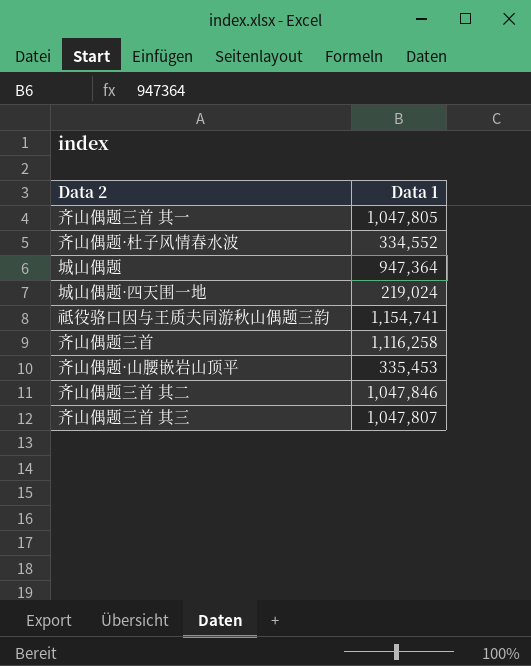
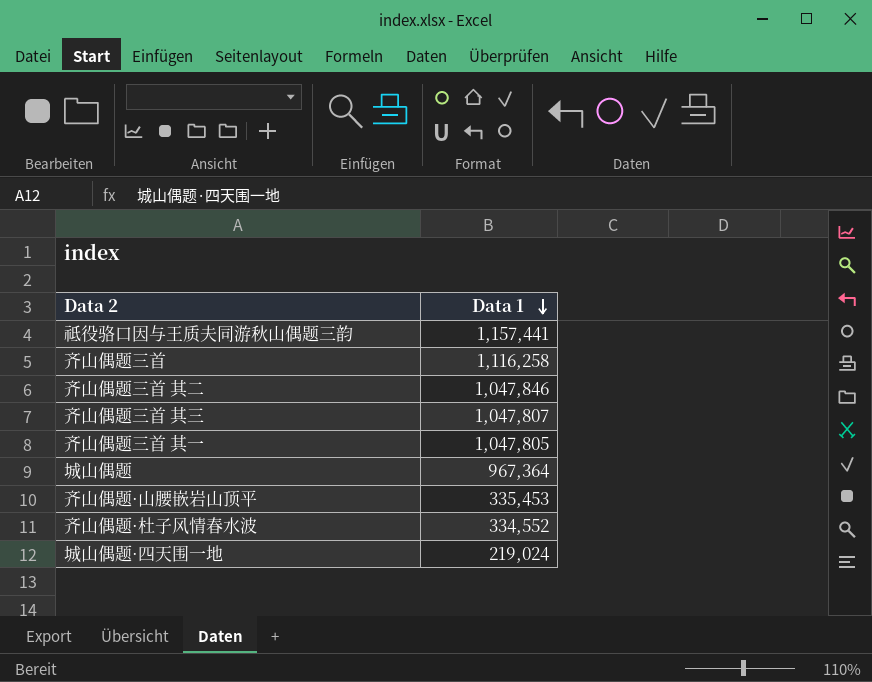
row order: none -> Data 1 descending
祗役骆口因与王质夫同游秋山偶题三韵 | Data 1: 1,154,741 -> 1,157,441
城山偶题 | Data 1: 947,364 -> 967,364

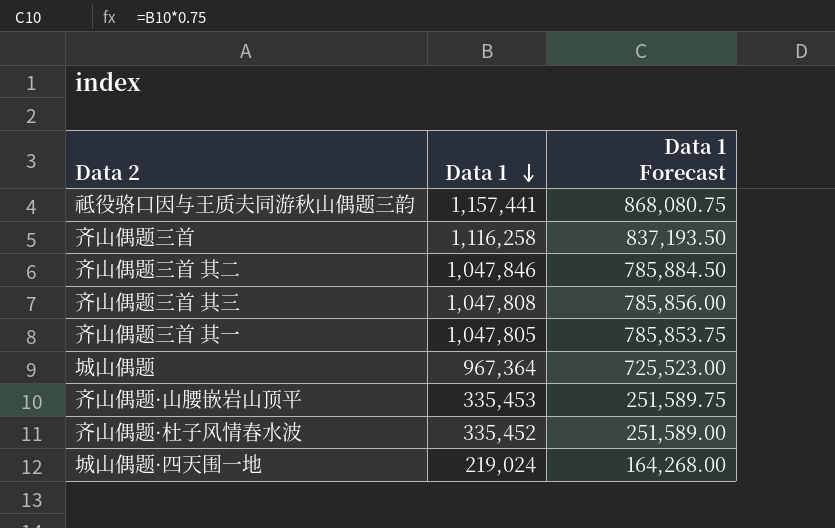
column Data 1 Forecast | formula: none -> [Data 1] * 0.75
齐山偶题三首 其三 | Data 1: 1,047,807 -> 1,047,808
齐山偶题·杜子风情春水波 | Data 1: 334,552 -> 335,452

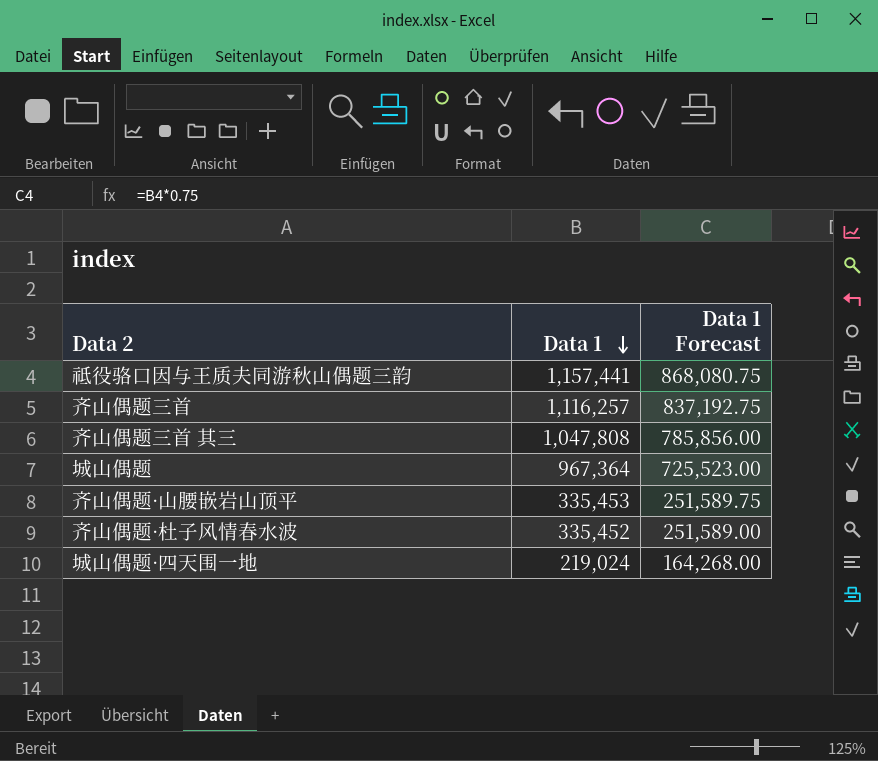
row 齐山偶题三首 其二: 1,047,846 | 785,884.50 -> none
row 齐山偶题三首 其一: 1,047,805 | 785,853.75 -> none
齐山偶题三首 | Data 1: 1,116,258 -> 1,116,257
齐山偶题三首 | Data 1 Forecast: 837,193.50 -> 837,192.75

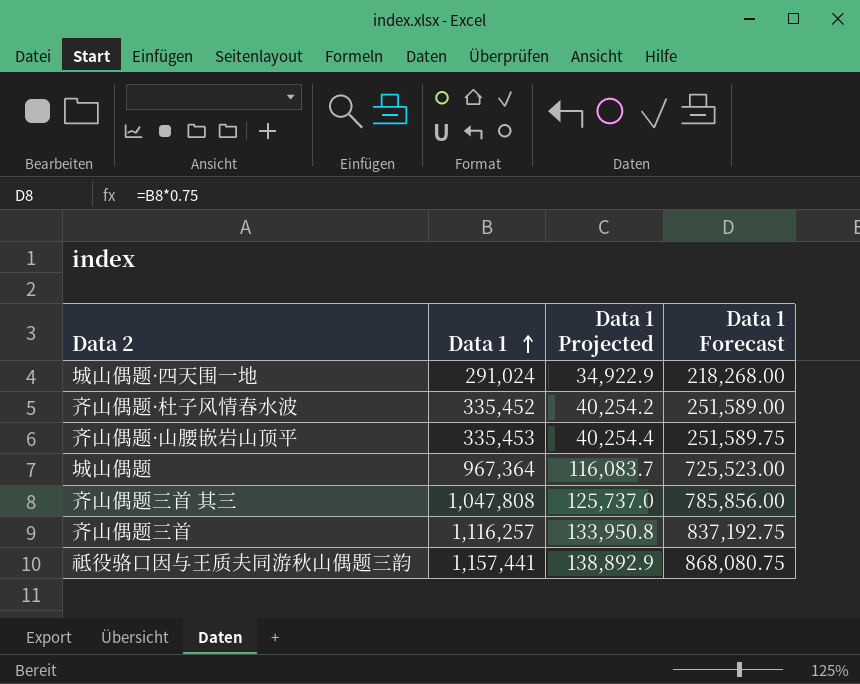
row order: Data 1 descending -> Data 1 ascending
column Data 1 Projected | formula: none -> [Data 1] * 0.12
城山偶题·四天围一地 | Data 1: 219,024 -> 291,024
城山偶题·四天围一地 | Data 1 Forecast: 164,268.00 -> 218,268.00

